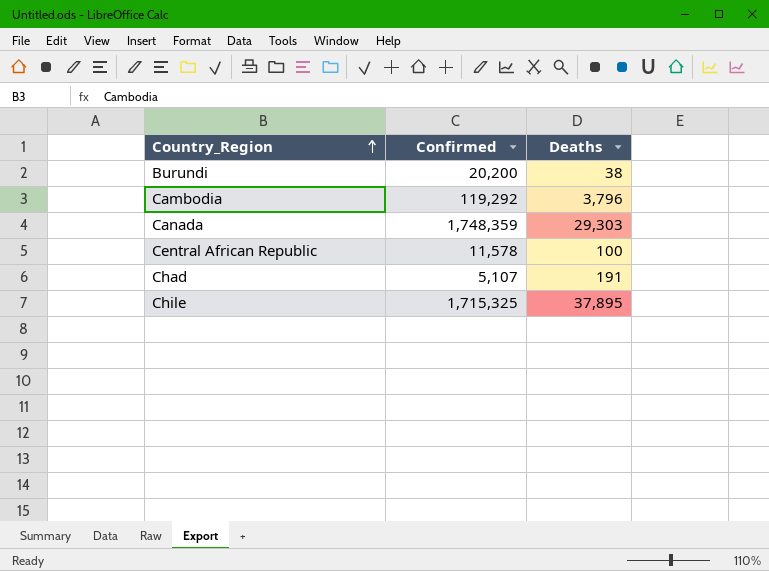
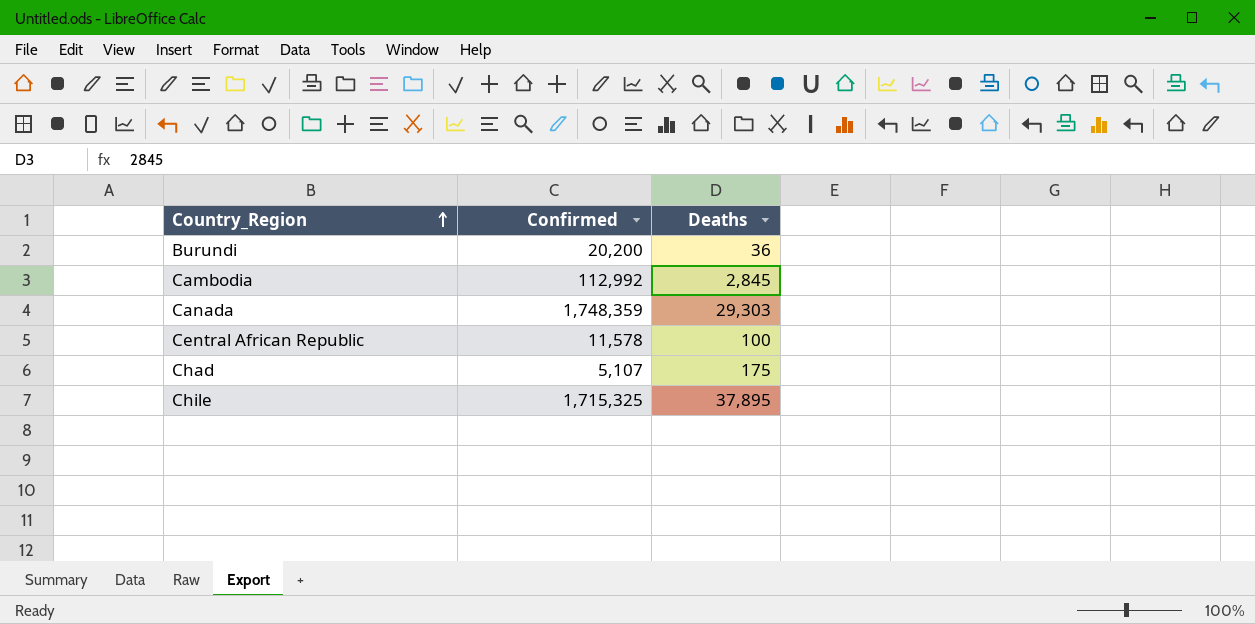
Burundi | Deaths: 38 -> 36
Cambodia | Confirmed: 119,292 -> 112,992
Cambodia | Deaths: 3,796 -> 2,845
Chad | Deaths: 191 -> 175

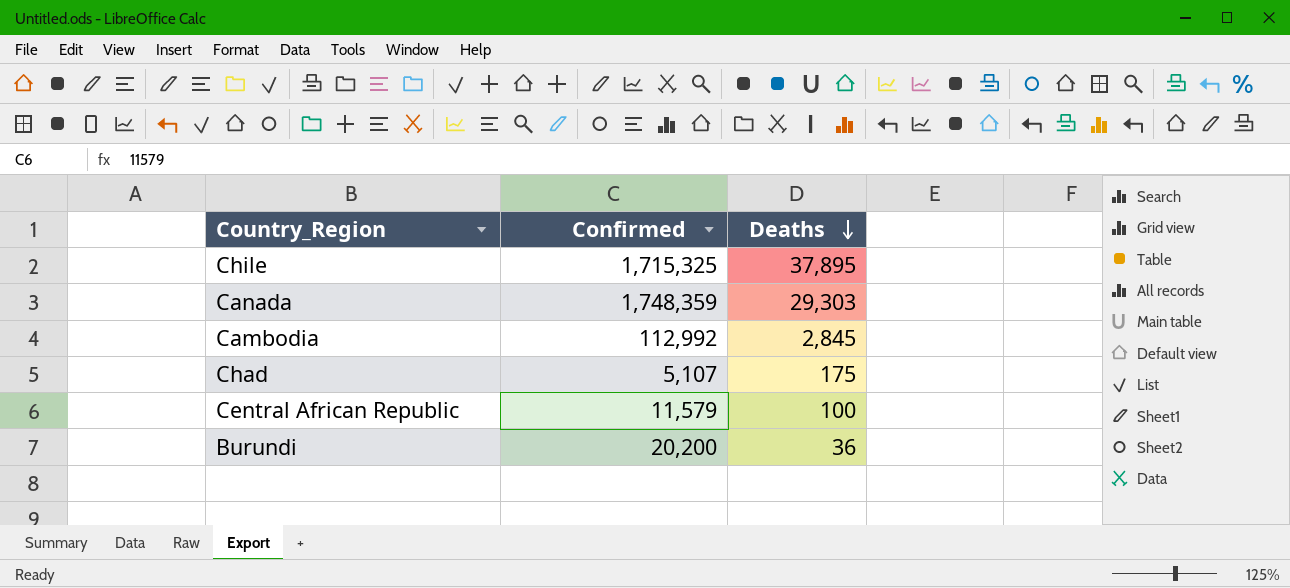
row order: Country_Region ascending -> Deaths descending
Central African Republic | Confirmed: 11,578 -> 11,579

